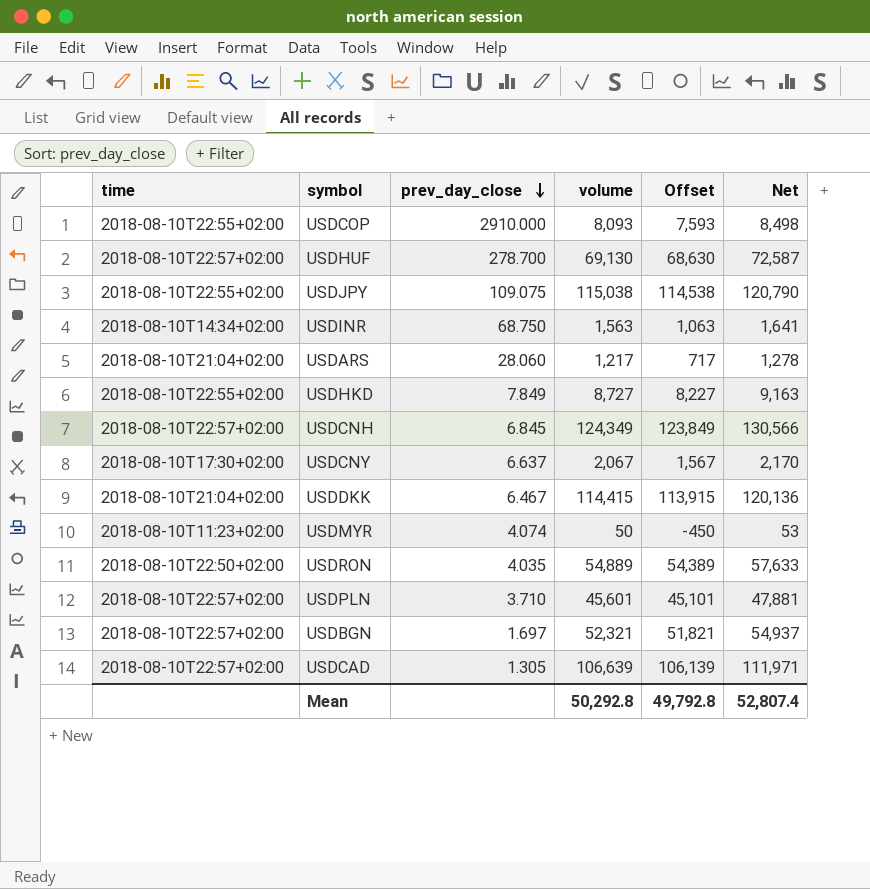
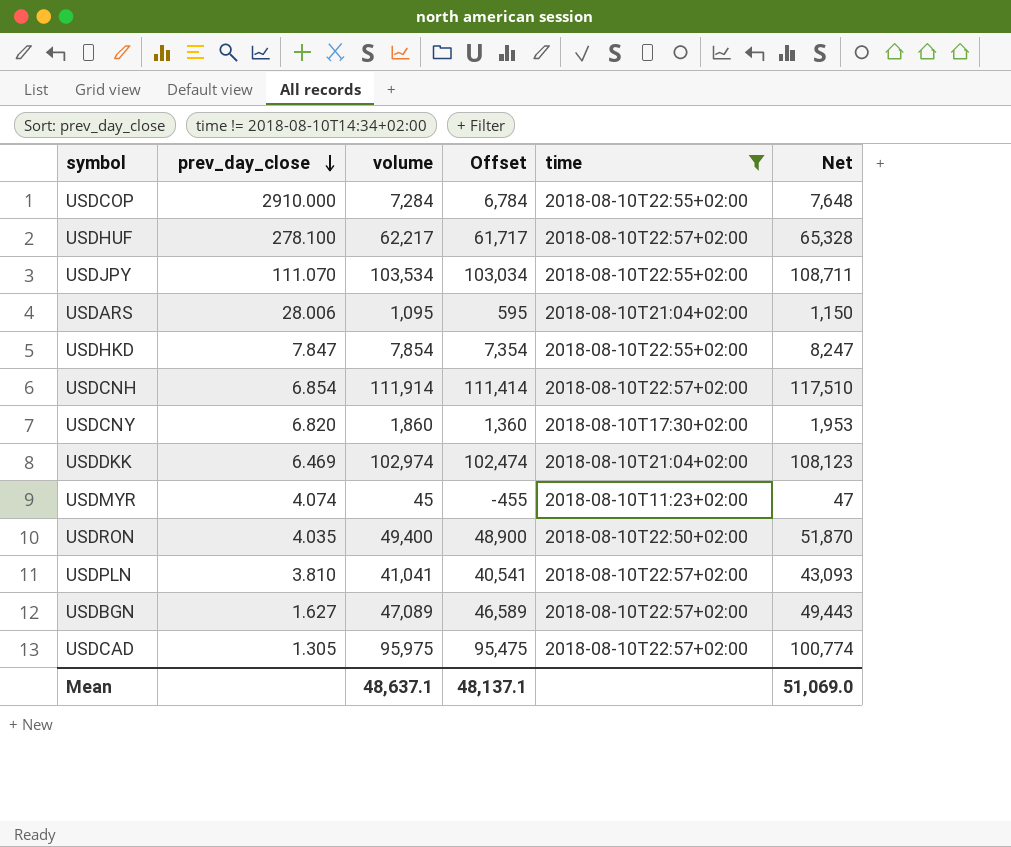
filter: none -> time != 2018-08-10T14:34+02:00
column time | position: 1 -> 5
USDCOP | volume: 8,093 -> 7,284
USDCOP | Offset: 7,593 -> 6,784
USDCOP | Net: 8,498 -> 7,648
USDHUF | prev_day_close: 278.700 -> 278.100
USDHUF | volume: 69,130 -> 62,217
USDHUF | Offset: 68,630 -> 61,717
USDHUF | Net: 72,587 -> 65,328
USDJPY | prev_day_close: 109.075 -> 111.070
USDJPY | volume: 115,038 -> 103,534
USDJPY | Offset: 114,538 -> 103,034
USDJPY | Net: 120,790 -> 108,711
USDARS | prev_day_close: 28.060 -> 28.006
USDARS | volume: 1,217 -> 1,095
USDARS | Offset: 717 -> 595
USDARS | Net: 1,278 -> 1,150
USDHKD | prev_day_close: 7.849 -> 7.847
USDHKD | volume: 8,727 -> 7,854
USDHKD | Offset: 8,227 -> 7,354
USDHKD | Net: 9,163 -> 8,247
USDCNH | prev_day_close: 6.845 -> 6.854
USDCNH | volume: 124,349 -> 111,914
USDCNH | Offset: 123,849 -> 111,414
USDCNH | Net: 130,566 -> 117,510
USDCNY | prev_day_close: 6.637 -> 6.820
USDCNY | volume: 2,067 -> 1,860
USDCNY | Offset: 1,567 -> 1,360
USDCNY | Net: 2,170 -> 1,953
USDDKK | prev_day_close: 6.467 -> 6.469
USDDKK | volume: 114,415 -> 102,974
USDDKK | Offset: 113,915 -> 102,474
USDDKK | Net: 120,136 -> 108,123
USDMYR | volume: 50 -> 45
USDMYR | Offset: -450 -> -455
USDMYR | Net: 53 -> 47
USDRON | volume: 54,889 -> 49,400
USDRON | Offset: 54,389 -> 48,900
USDRON | Net: 57,633 -> 51,870
USDPLN | prev_day_close: 3.710 -> 3.810
USDPLN | volume: 45,601 -> 41,041
USDPLN | Offset: 45,101 -> 40,541
USDPLN | Net: 47,881 -> 43,093
USDBGN | prev_day_close: 1.697 -> 1.627
USDBGN | volume: 52,321 -> 47,089
USDBGN | Offset: 51,821 -> 46,589
USDBGN | Net: 54,937 -> 49,443
USDCAD | volume: 106,639 -> 95,975
USDCAD | Offset: 106,139 -> 95,475
USDCAD | Net: 111,971 -> 100,774
Mean | volume: 50,292.8 -> 48,637.1
Mean | Offset: 49,792.8 -> 48,137.1
Mean | Net: 52,807.4 -> 51,069.0

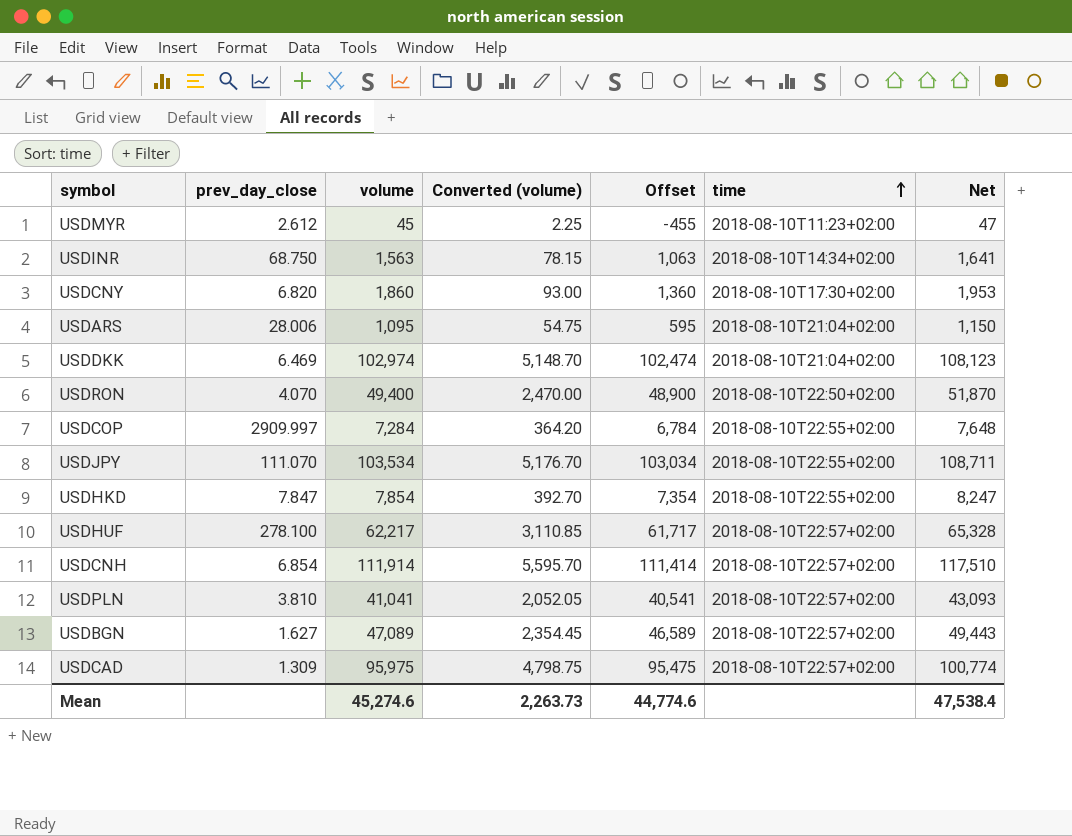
filter: time != 2018-08-10T14:34+02:00 -> none
row order: prev_day_close descending -> time ascending
column Converted (volume) | formula: none -> [volume] * 0.05
USDMYR | prev_day_close: 4.074 -> 2.612
USDRON | prev_day_close: 4.035 -> 4.070
USDCOP | prev_day_close: 2910.000 -> 2909.997
USDCAD | prev_day_close: 1.305 -> 1.309
Mean | volume: 48,637.1 -> 45,274.6
Mean | Offset: 48,137.1 -> 44,774.6
Mean | Net: 51,069.0 -> 47,538.4

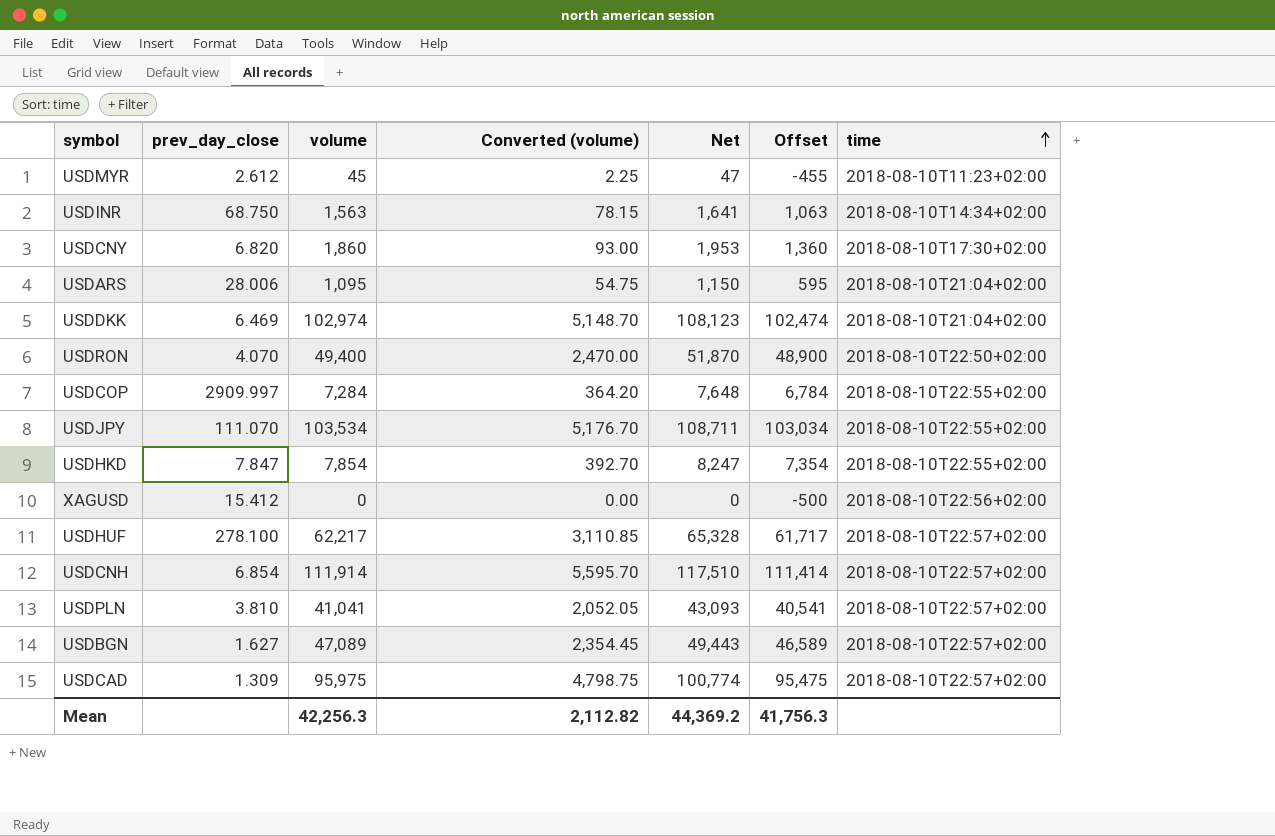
column Net | position: 7 -> 5
row XAGUSD: none -> 15.412 | 0 | 0.00 | 0 | -500 | 2018-08-10T22:56+02:00
Mean | volume: 45,274.6 -> 42,256.3
Mean | Converted (volume): 2,263.73 -> 2,112.82
Mean | Net: 47,538.4 -> 44,369.2
Mean | Offset: 44,774.6 -> 41,756.3

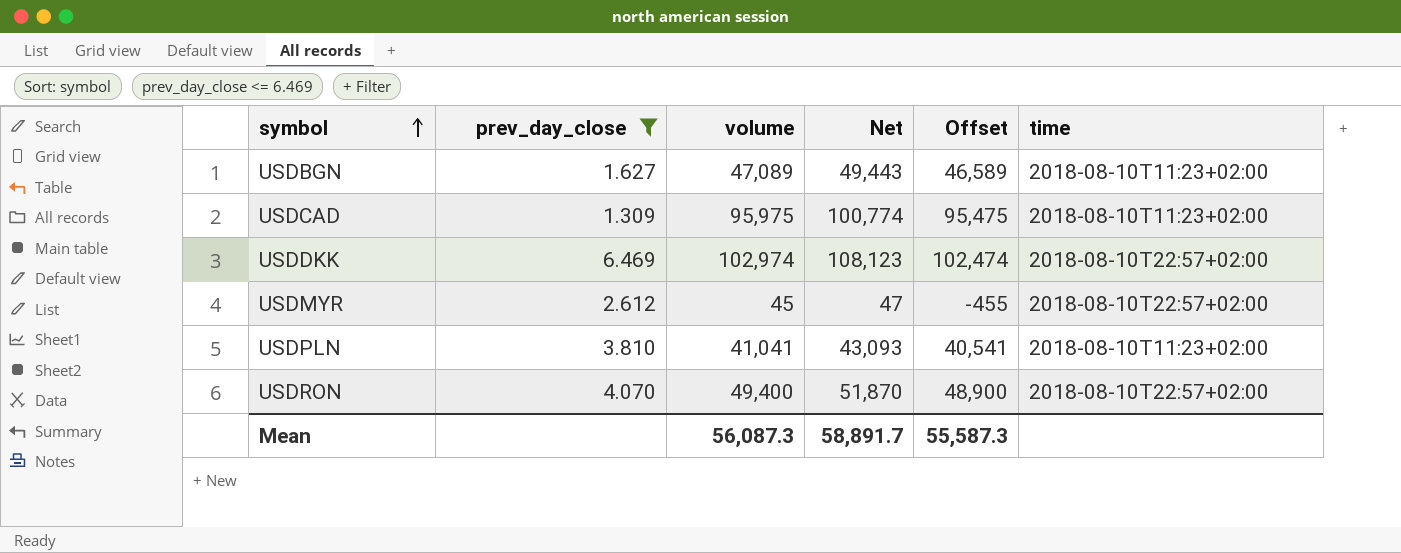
filter: none -> prev_day_close <= 6.469
row order: time ascending -> symbol ascending
column Converted (volume) | formula: [volume] * 0.05 -> none
USDBGN | time: 2018-08-10T22:57+02:00 -> 2018-08-10T11:23+02:00
USDCAD | time: 2018-08-10T22:57+02:00 -> 2018-08-10T11:23+02:00
USDDKK | time: 2018-08-10T21:04+02:00 -> 2018-08-10T22:57+02:00
USDMYR | time: 2018-08-10T11:23+02:00 -> 2018-08-10T22:57+02:00
USDPLN | time: 2018-08-10T22:57+02:00 -> 2018-08-10T11:23+02:00
USDRON | time: 2018-08-10T22:50+02:00 -> 2018-08-10T22:57+02:00
Mean | volume: 42,256.3 -> 56,087.3
Mean | Net: 44,369.2 -> 58,891.7
Mean | Offset: 41,756.3 -> 55,587.3

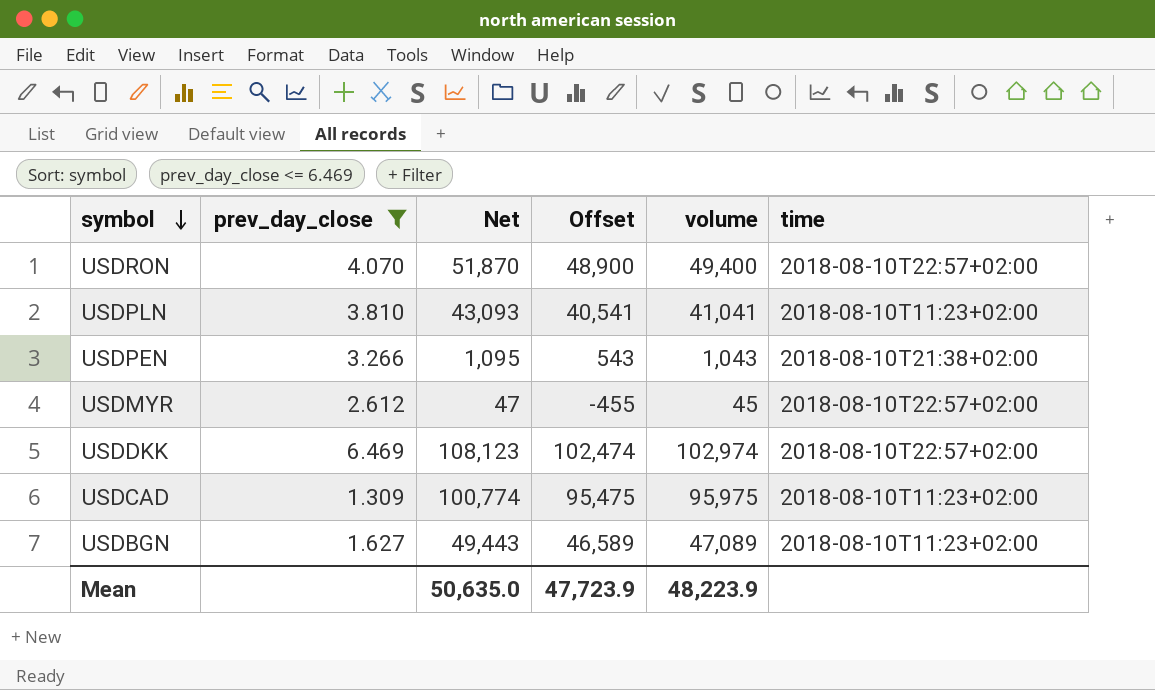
row order: symbol ascending -> symbol descending
column volume | position: 3 -> 5
row USDPEN: none -> 3.266 | 1,095 | 543 | 1,043 | 2018-08-10T21:38+02:00
Mean | Net: 58,891.7 -> 50,635.0
Mean | Offset: 55,587.3 -> 47,723.9
Mean | volume: 56,087.3 -> 48,223.9

